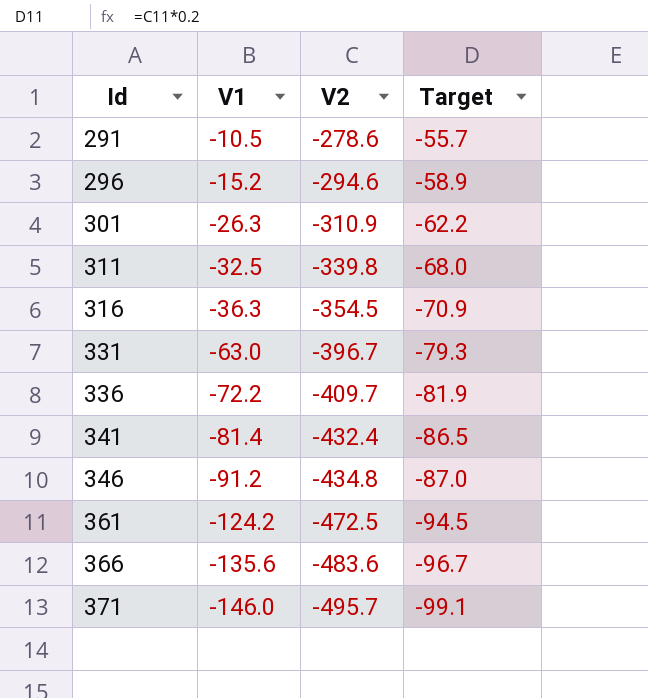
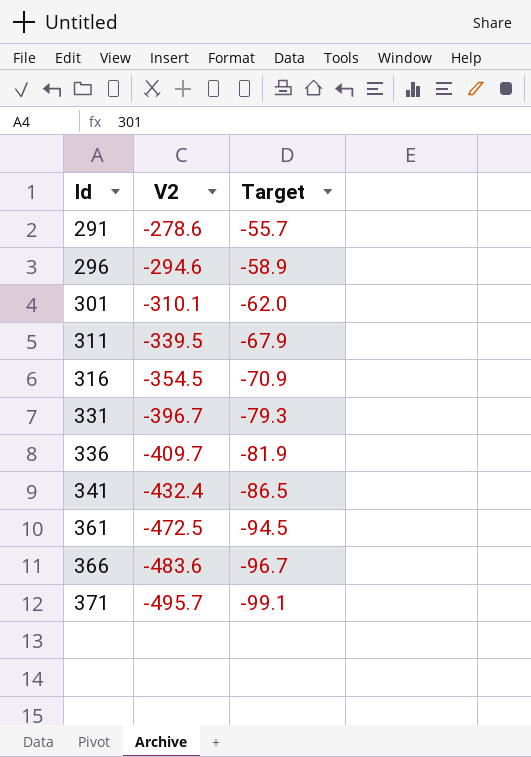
column V1 | position: 2 -> none
row 346: -91.2 | -434.8 | -87.0 -> none
301 | V2: -310.9 -> -310.1
301 | Target: -62.2 -> -62.0
311 | V2: -339.8 -> -339.5
311 | Target: -68.0 -> -67.9

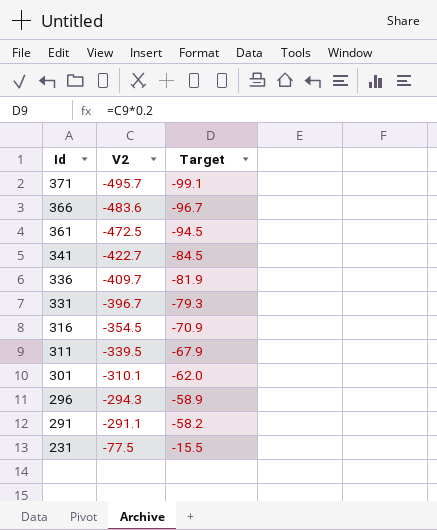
row order: Id ascending -> Id descending
341 | V2: -432.4 -> -422.7
341 | Target: -86.5 -> -84.5
296 | V2: -294.6 -> -294.3
291 | V2: -278.6 -> -291.1
291 | Target: -55.7 -> -58.2
row 231: none -> -77.5 | -15.5

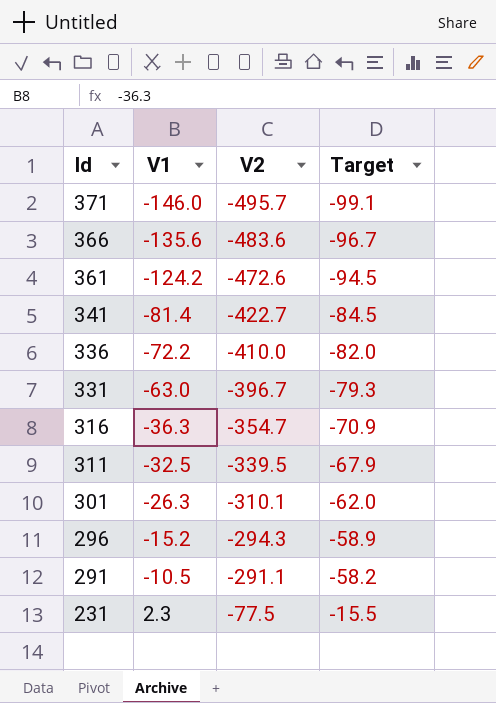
column V1 | position: none -> 2
361 | V2: -472.5 -> -472.6
336 | V2: -409.7 -> -410.0
336 | Target: -81.9 -> -82.0
316 | V2: -354.5 -> -354.7

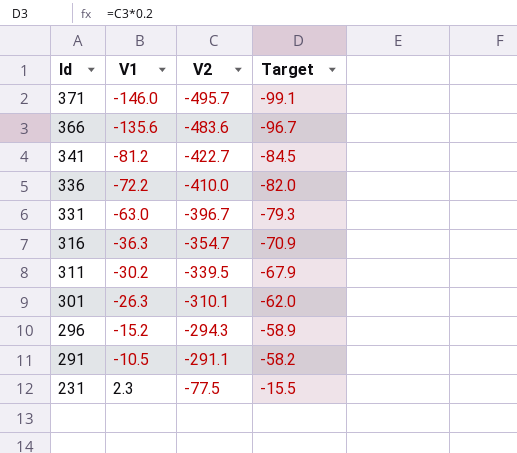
row 361: -124.2 | -472.6 | -94.5 -> none
341 | V1: -81.4 -> -81.2
311 | V1: -32.5 -> -30.2

